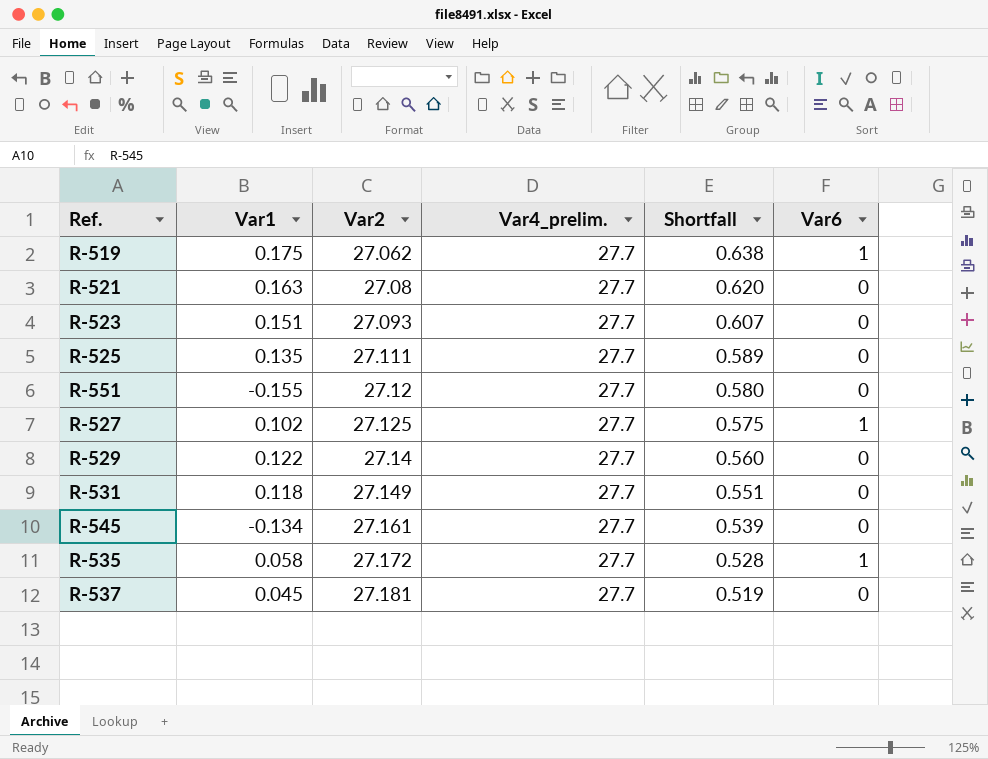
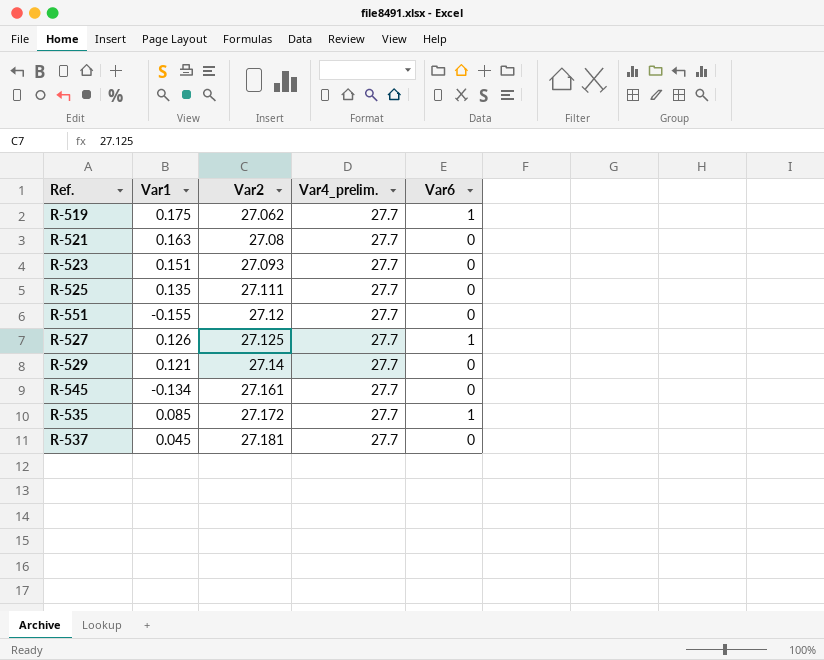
column Shortfall | formula: [Var4_prelim.] - [Var2] -> none
row R-531: 0.118 | 27.149 | 27.7 | 0.551 | 0 -> none
R-527 | Var1: 0.102 -> 0.126
R-529 | Var1: 0.122 -> 0.121
R-535 | Var1: 0.058 -> 0.085

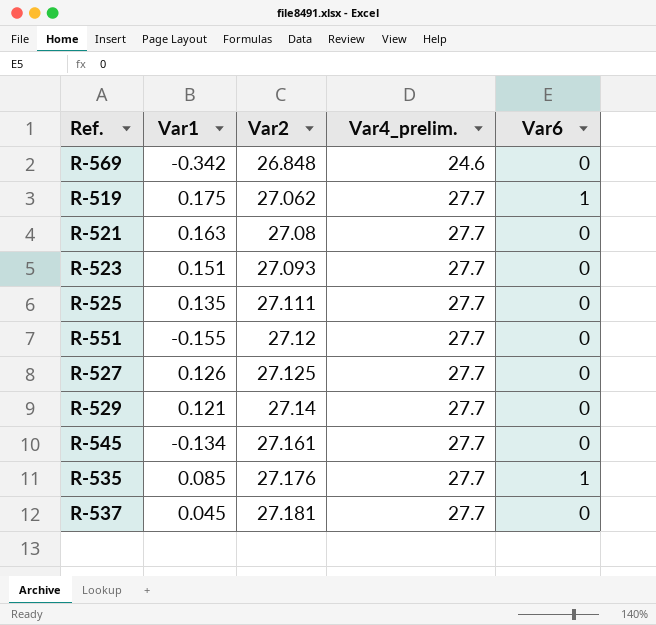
row R-569: none -> -0.342 | 26.848 | 24.6 | 0
R-527 | Var6: 1 -> 0
R-535 | Var2: 27.172 -> 27.176

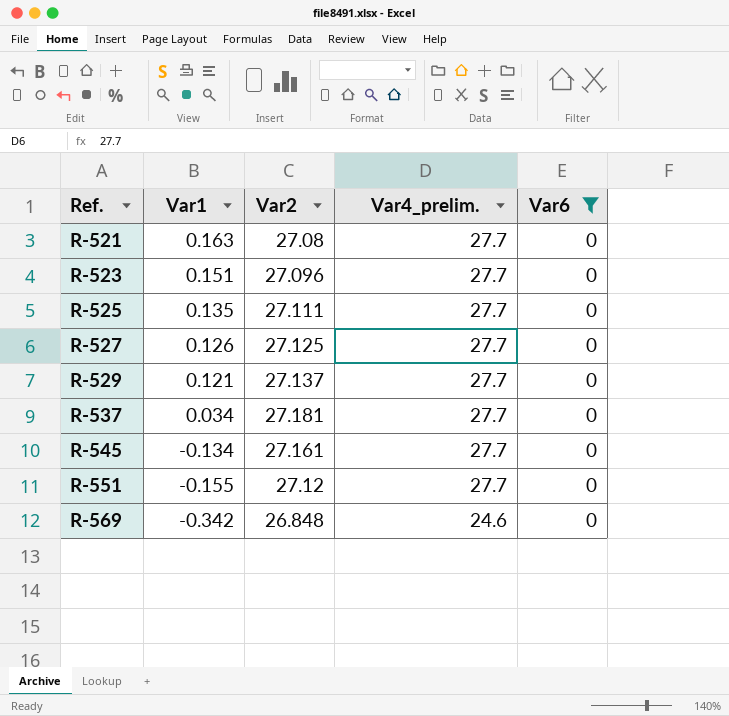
filter: none -> Var6 = 0
row order: Var2 ascending -> Ref. ascending
R-523 | Var2: 27.093 -> 27.096
R-529 | Var2: 27.14 -> 27.137
R-537 | Var1: 0.045 -> 0.034

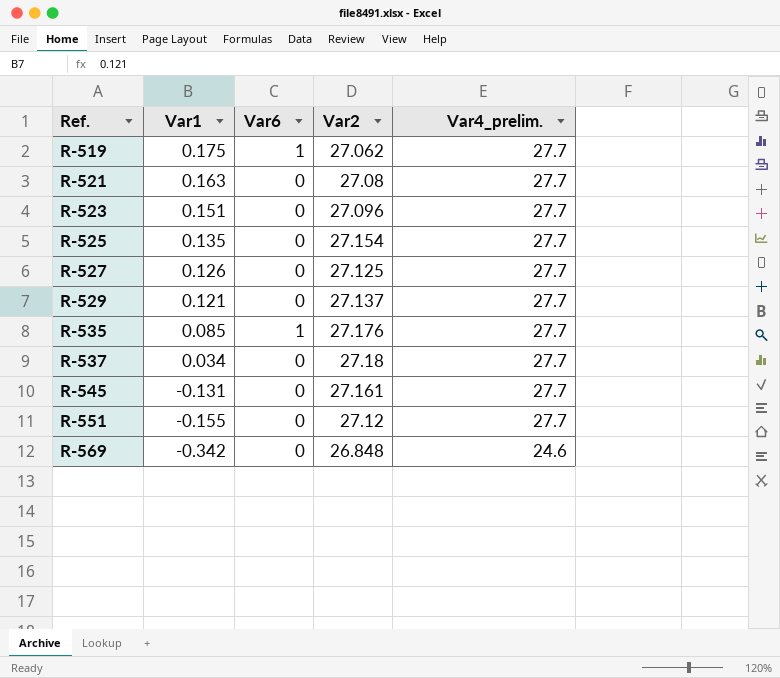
filter: Var6 = 0 -> none
column Var6 | position: 5 -> 3
R-525 | Var2: 27.111 -> 27.154
R-537 | Var2: 27.181 -> 27.18
R-545 | Var1: -0.134 -> -0.131

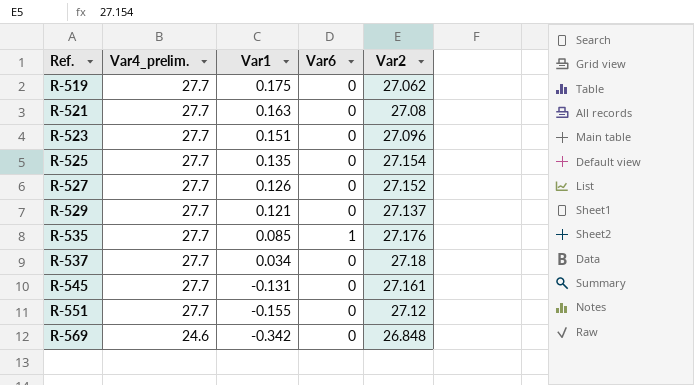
column Var4_prelim. | position: 5 -> 2
R-519 | Var6: 1 -> 0
R-527 | Var2: 27.125 -> 27.152

